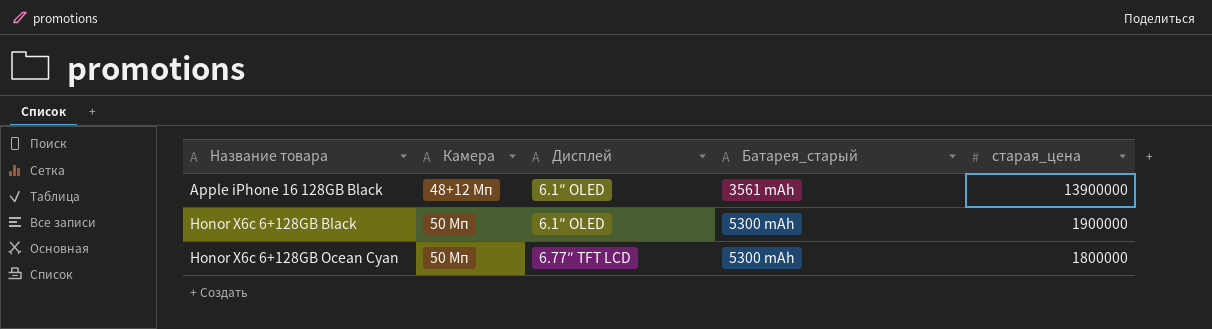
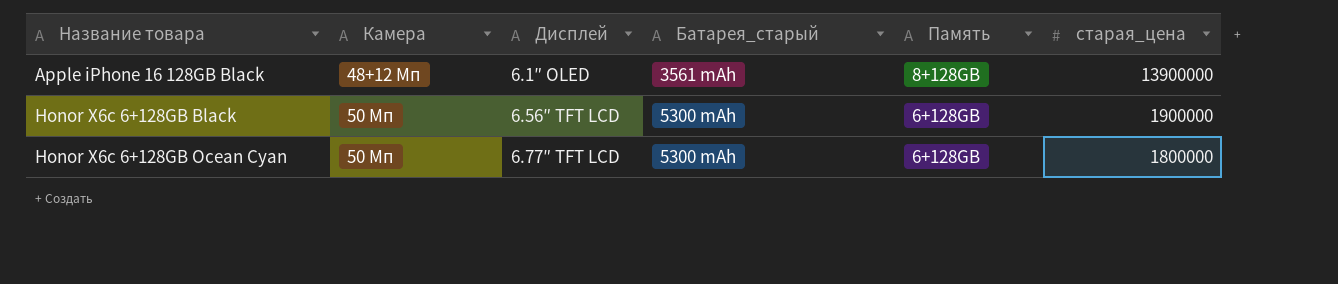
column Память | position: none -> 5
Honor X6c 6+128GB Black | Дисплей: 6.1″ OLED -> 6.56″ TFT LCD

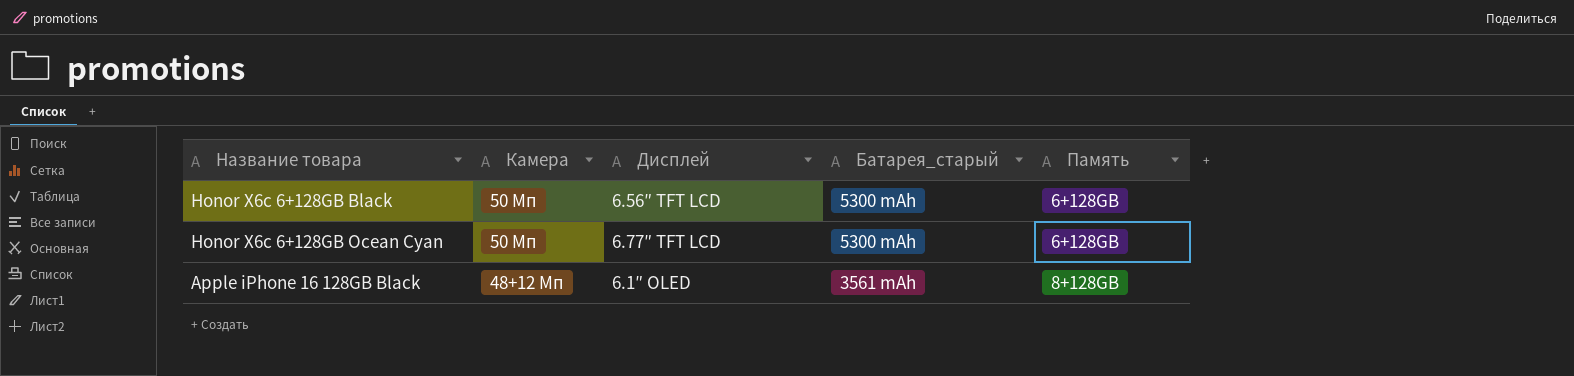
row order: Название товара ascending -> Камера descending
column старая_цена | position: 6 -> none

